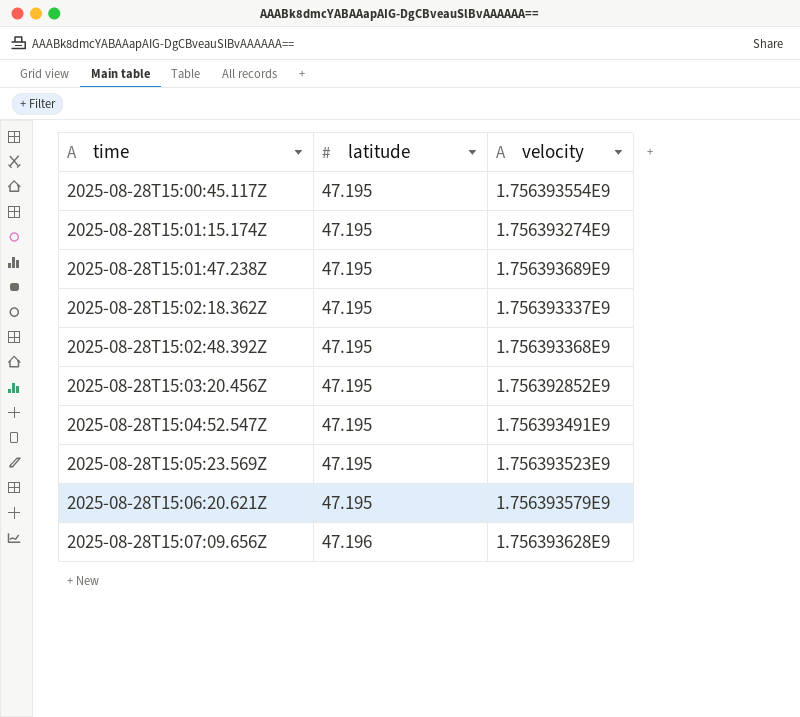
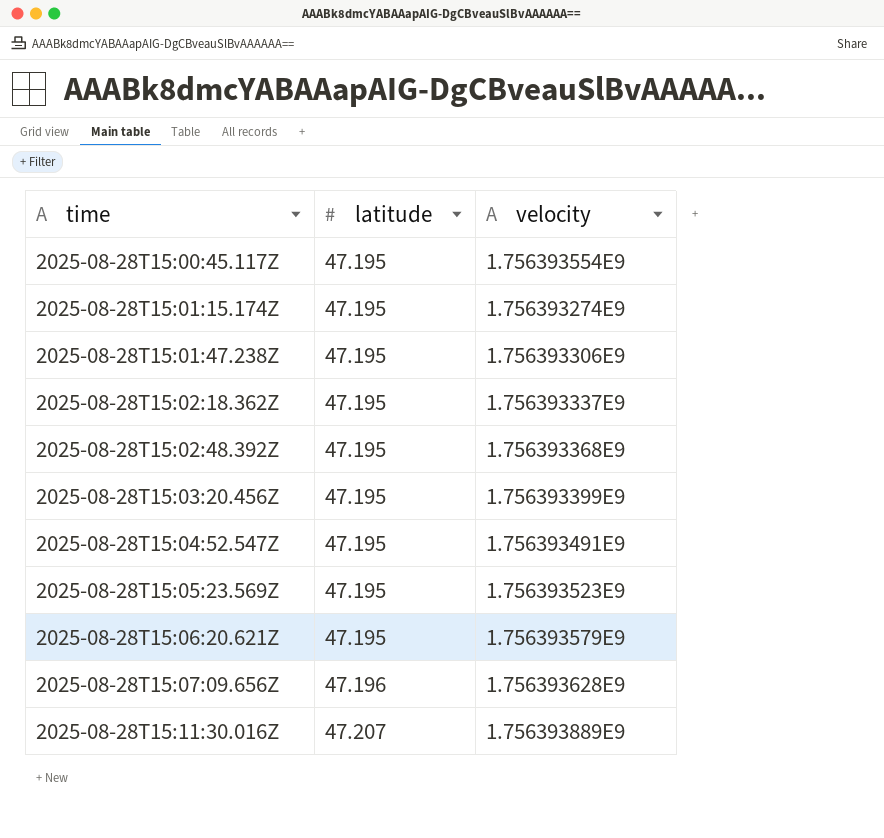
2025-08-28T15:01:47.238Z | velocity: 1.756393689E9 -> 1.756393306E9
2025-08-28T15:03:20.456Z | velocity: 1.756392852E9 -> 1.756393399E9
row 2025-08-28T15:11:30.016Z: none -> 47.207 | 1.756393889E9

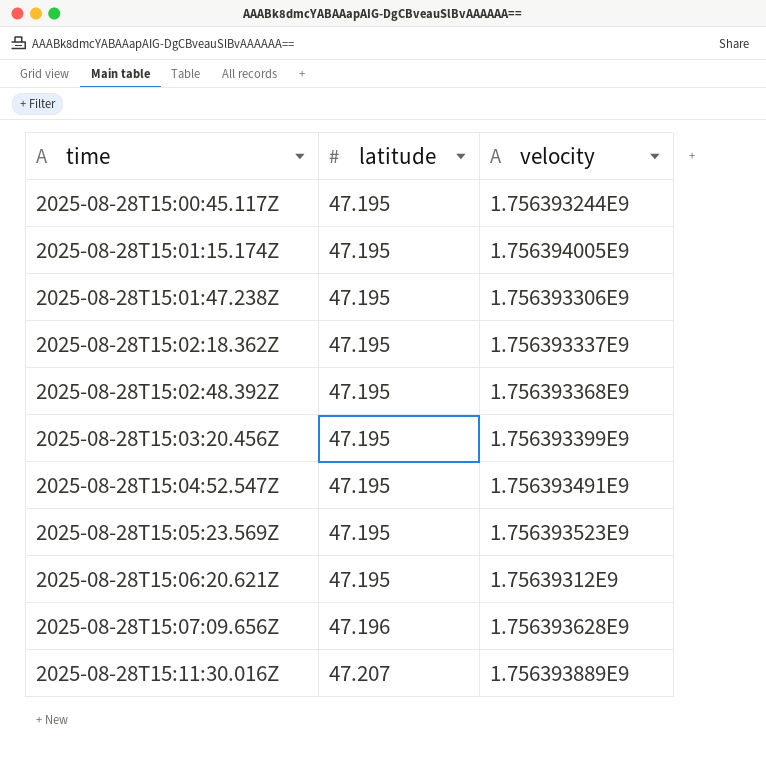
2025-08-28T15:00:45.117Z | velocity: 1.756393554E9 -> 1.756393244E9
2025-08-28T15:01:15.174Z | velocity: 1.756393274E9 -> 1.756394005E9
2025-08-28T15:06:20.621Z | velocity: 1.756393579E9 -> 1.75639312E9

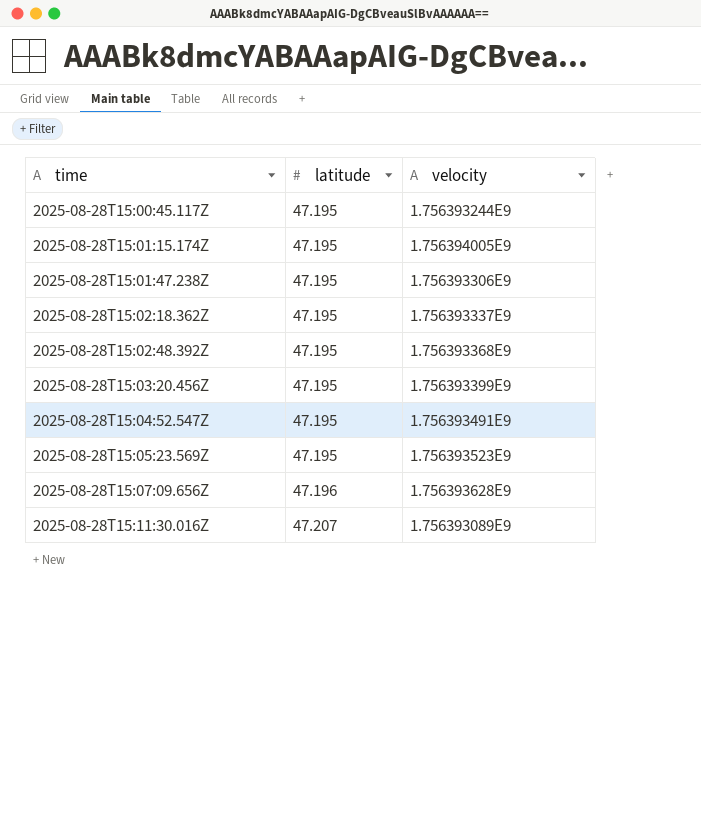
row 2025-08-28T15:06:20.621Z: 47.195 | 1.75639312E9 -> none
2025-08-28T15:11:30.016Z | velocity: 1.756393889E9 -> 1.756393089E9

